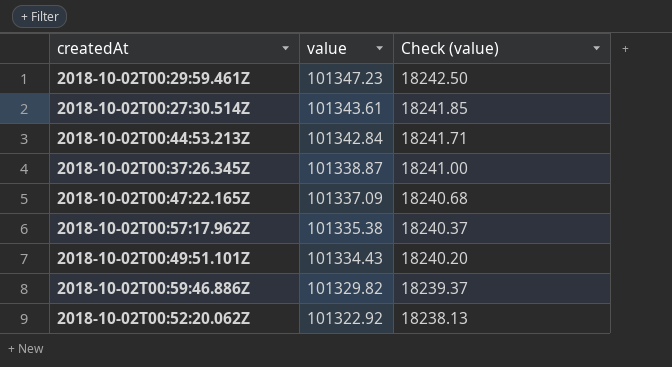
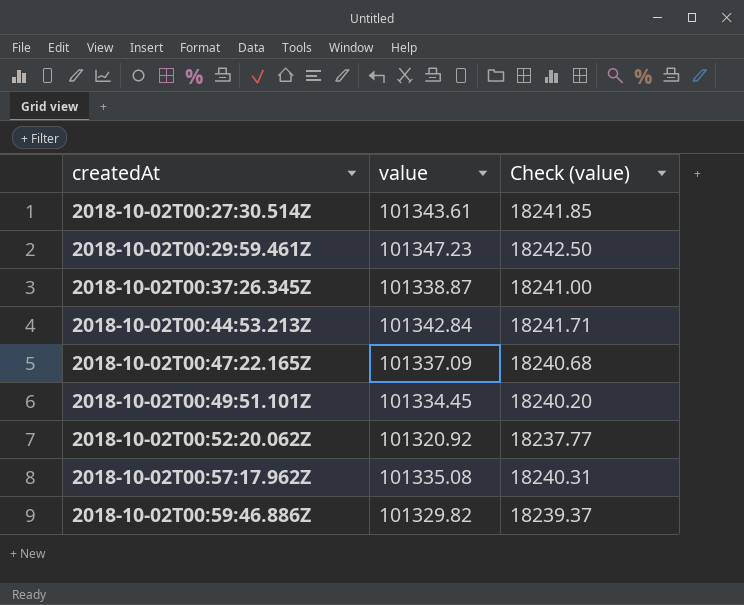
row order: value descending -> createdAt ascending
2018-10-02T00:49:51.101Z | value: 101334.43 -> 101334.45
2018-10-02T00:52:20.062Z | value: 101322.92 -> 101320.92
2018-10-02T00:52:20.062Z | Check (value): 18238.13 -> 18237.77
2018-10-02T00:57:17.962Z | value: 101335.38 -> 101335.08
2018-10-02T00:57:17.962Z | Check (value): 18240.37 -> 18240.31

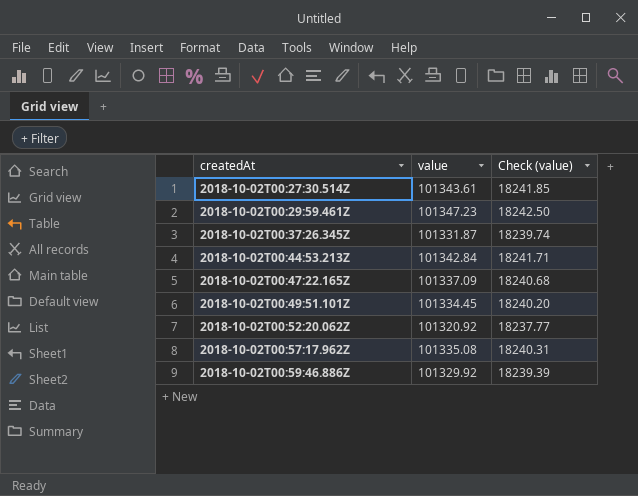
2018-10-02T00:37:26.345Z | value: 101338.87 -> 101331.87
2018-10-02T00:37:26.345Z | Check (value): 18241.00 -> 18239.74
2018-10-02T00:59:46.886Z | value: 101329.82 -> 101329.92
2018-10-02T00:59:46.886Z | Check (value): 18239.37 -> 18239.39

